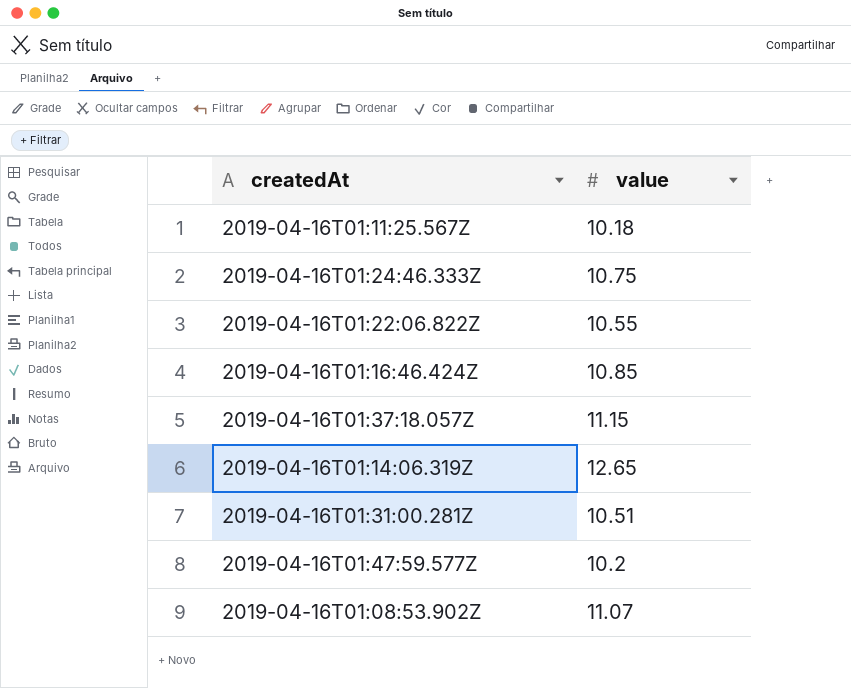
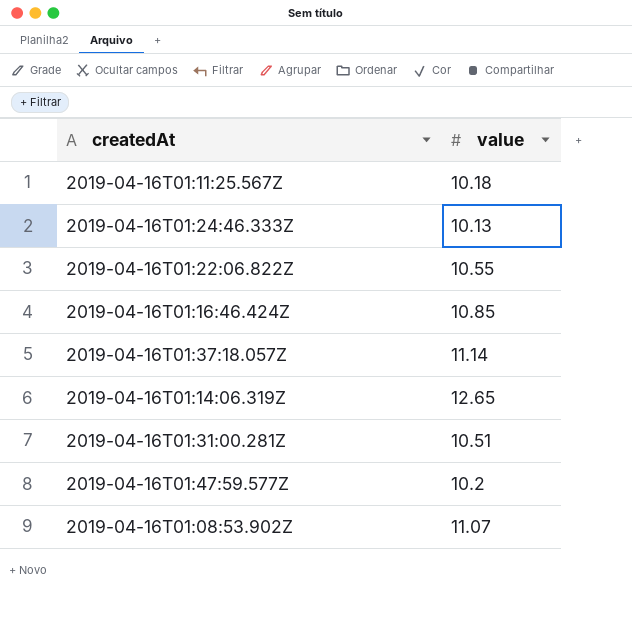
2019-04-16T01:24:46.333Z | value: 10.75 -> 10.13
2019-04-16T01:37:18.057Z | value: 11.15 -> 11.14

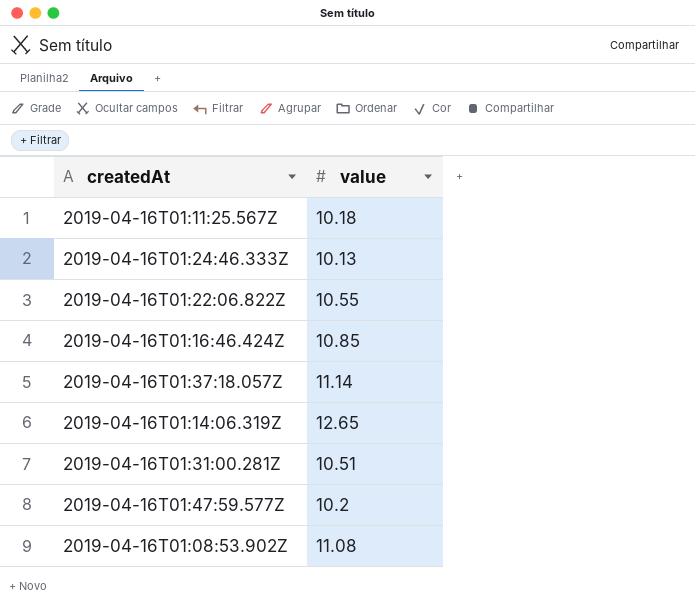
2019-04-16T01:08:53.902Z | value: 11.07 -> 11.08

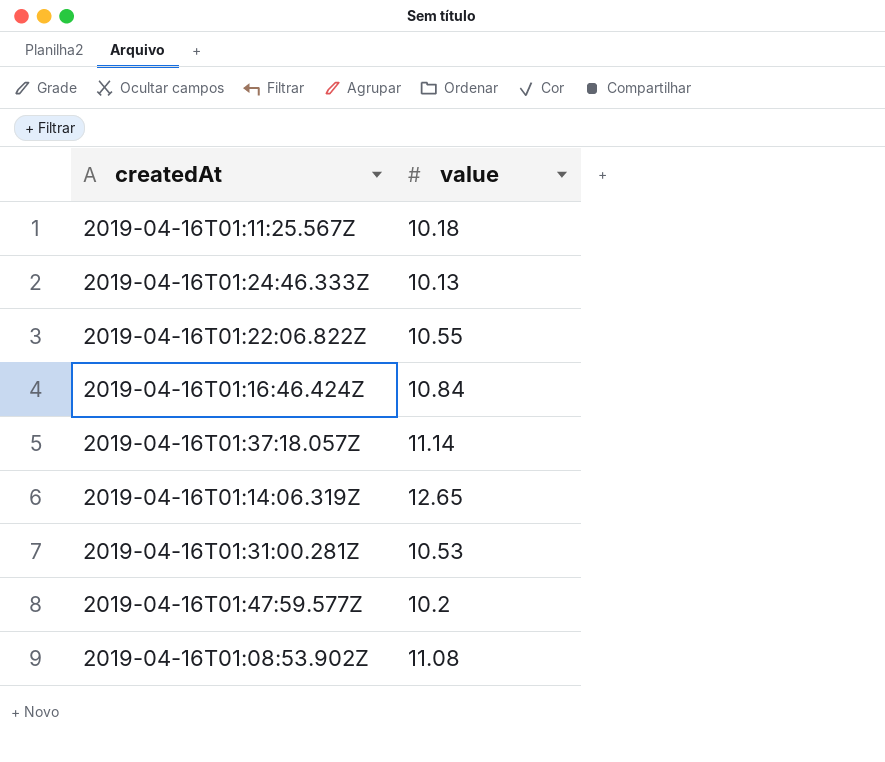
2019-04-16T01:16:46.424Z | value: 10.85 -> 10.84
2019-04-16T01:31:00.281Z | value: 10.51 -> 10.53

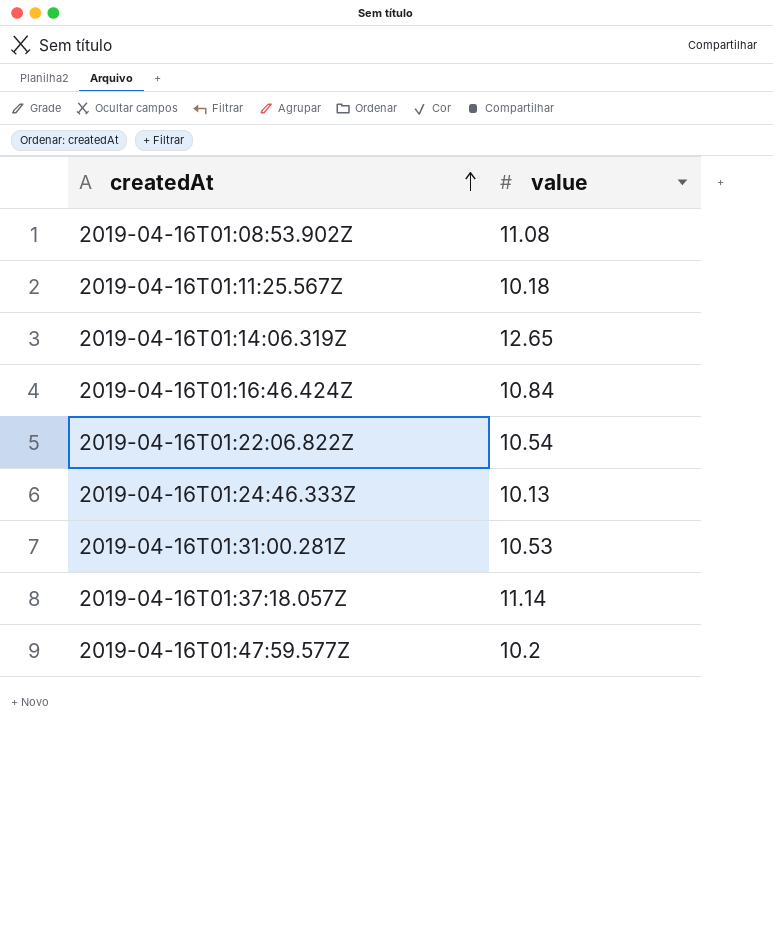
row order: none -> createdAt ascending
2019-04-16T01:22:06.822Z | value: 10.55 -> 10.54

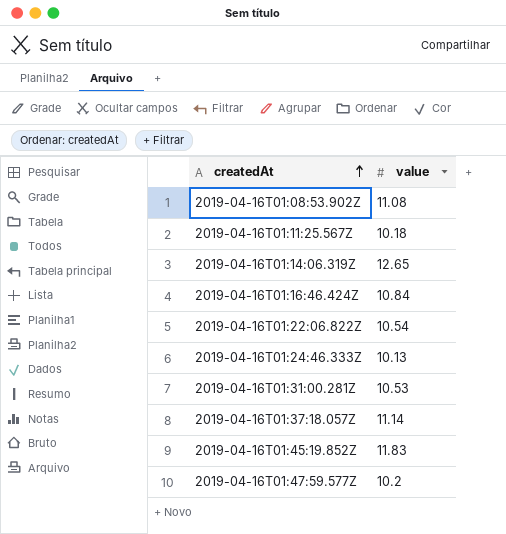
row 2019-04-16T01:45:19.852Z: none -> 11.83

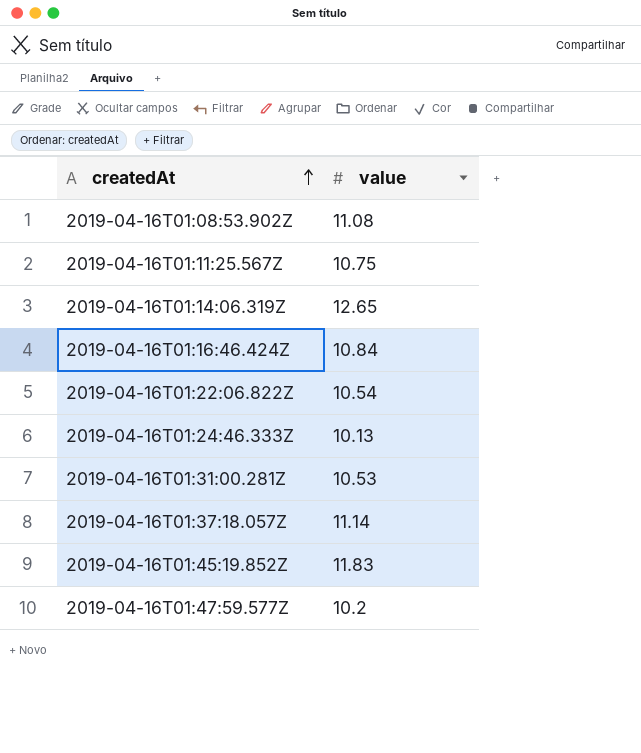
2019-04-16T01:11:25.567Z | value: 10.18 -> 10.75

